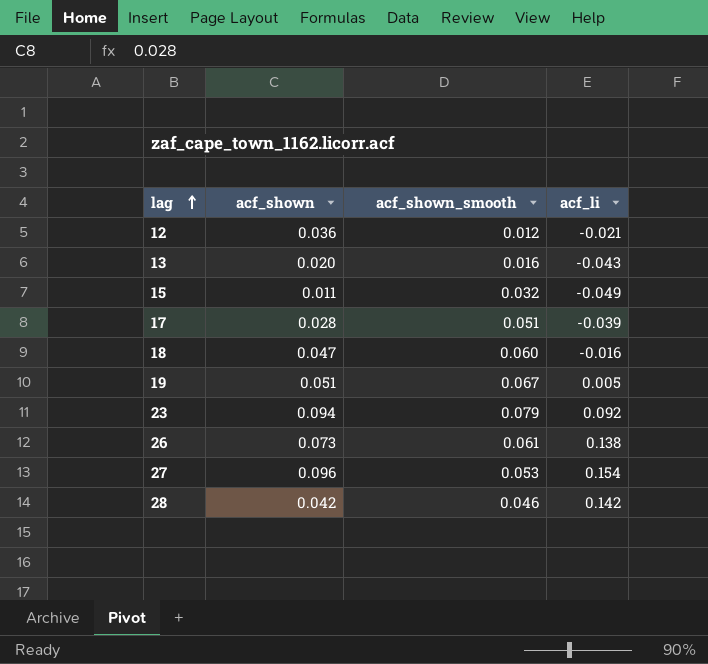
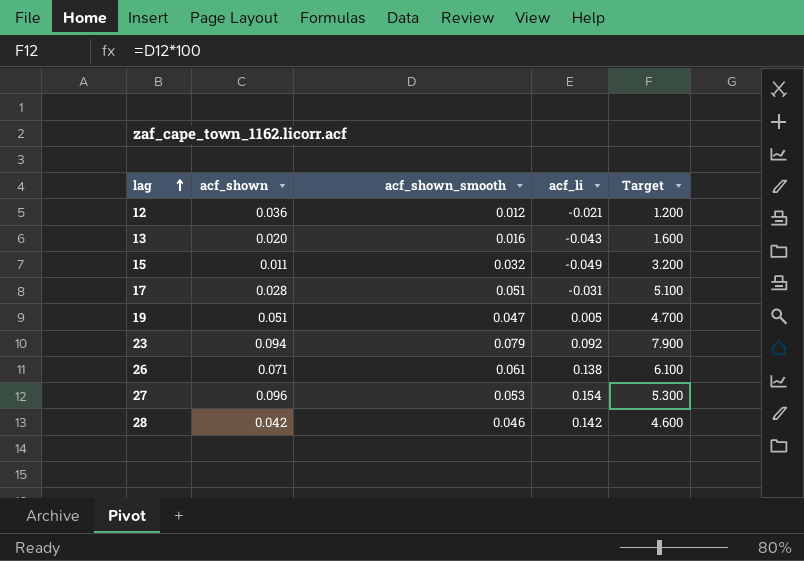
column Target | formula: none -> [acf_shown_smooth] * 100
row 18: 0.047 | 0.060 | -0.016 -> none
17 | acf_li: -0.039 -> -0.031
19 | acf_shown_smooth: 0.067 -> 0.047
26 | acf_shown: 0.073 -> 0.071

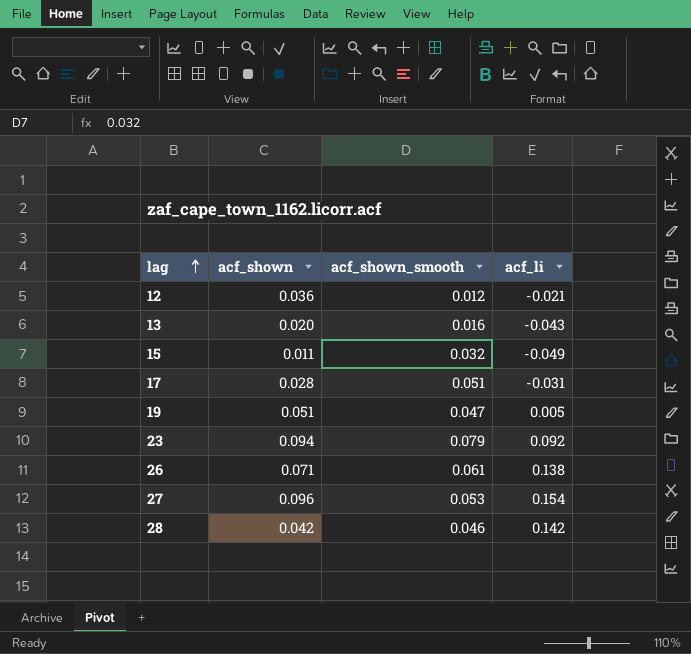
column Target | formula: [acf_shown_smooth] * 100 -> none

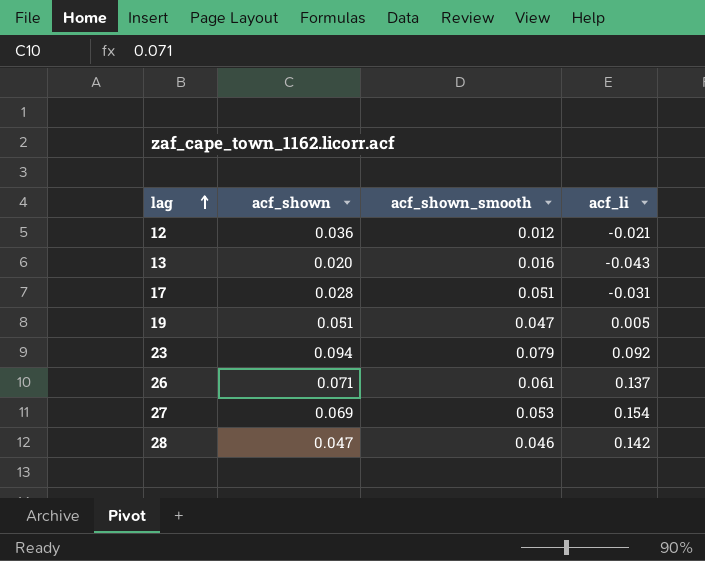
row 15: 0.011 | 0.032 | -0.049 -> none
26 | acf_li: 0.138 -> 0.137
27 | acf_shown: 0.096 -> 0.069
28 | acf_shown: 0.042 -> 0.047

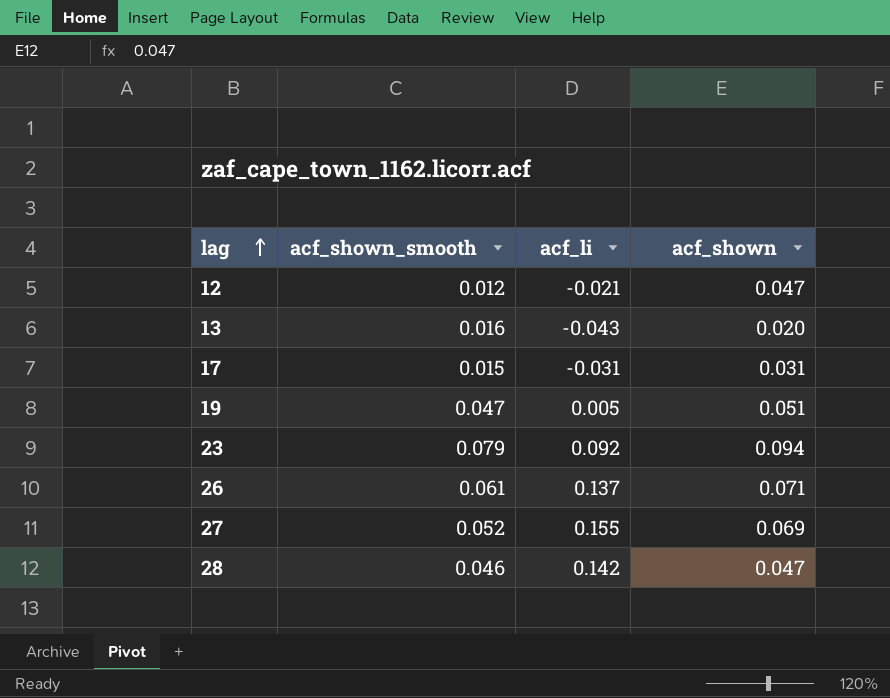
column acf_shown | position: 2 -> 4
12 | acf_shown: 0.036 -> 0.047
17 | acf_shown_smooth: 0.051 -> 0.015
17 | acf_shown: 0.028 -> 0.031
27 | acf_shown_smooth: 0.053 -> 0.052
27 | acf_li: 0.154 -> 0.155

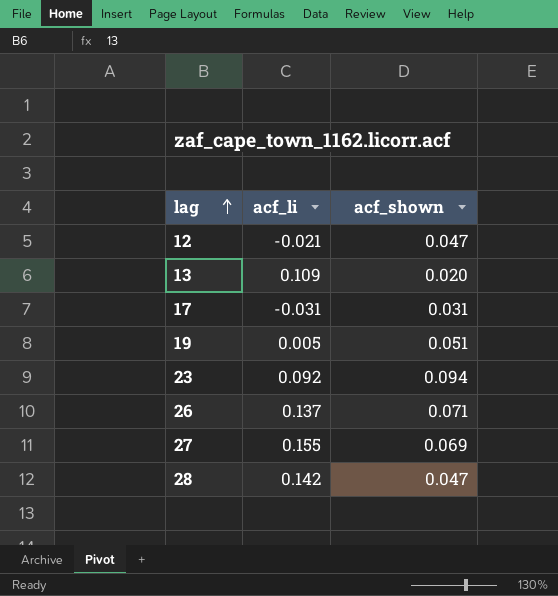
column acf_shown_smooth | position: 2 -> none
13 | acf_li: -0.043 -> 0.109

